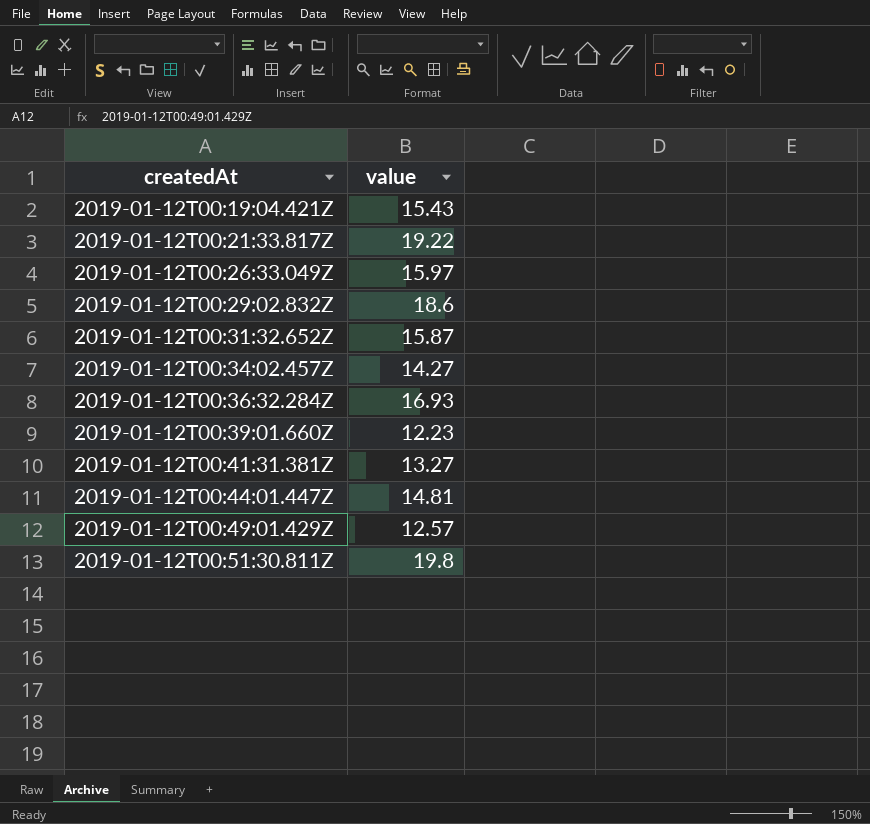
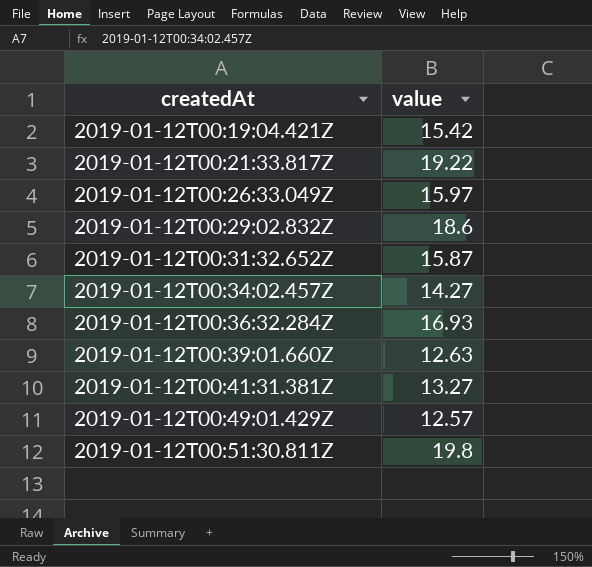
row 2019-01-12T00:44:01.447Z: 14.81 -> none
2019-01-12T00:19:04.421Z | value: 15.43 -> 15.42
2019-01-12T00:39:01.660Z | value: 12.23 -> 12.63

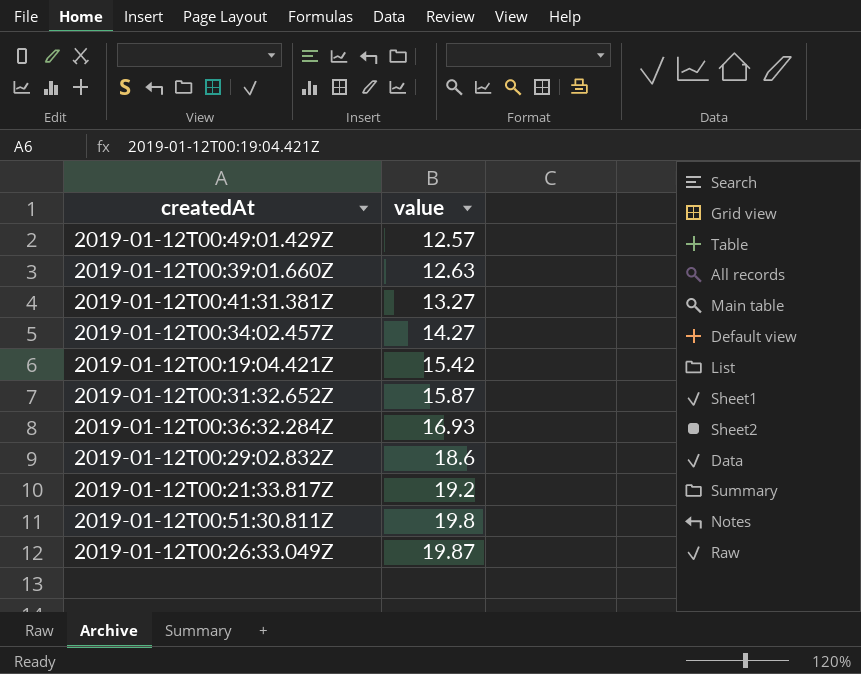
row order: createdAt ascending -> value ascending
2019-01-12T00:21:33.817Z | value: 19.22 -> 19.2
2019-01-12T00:26:33.049Z | value: 15.97 -> 19.87

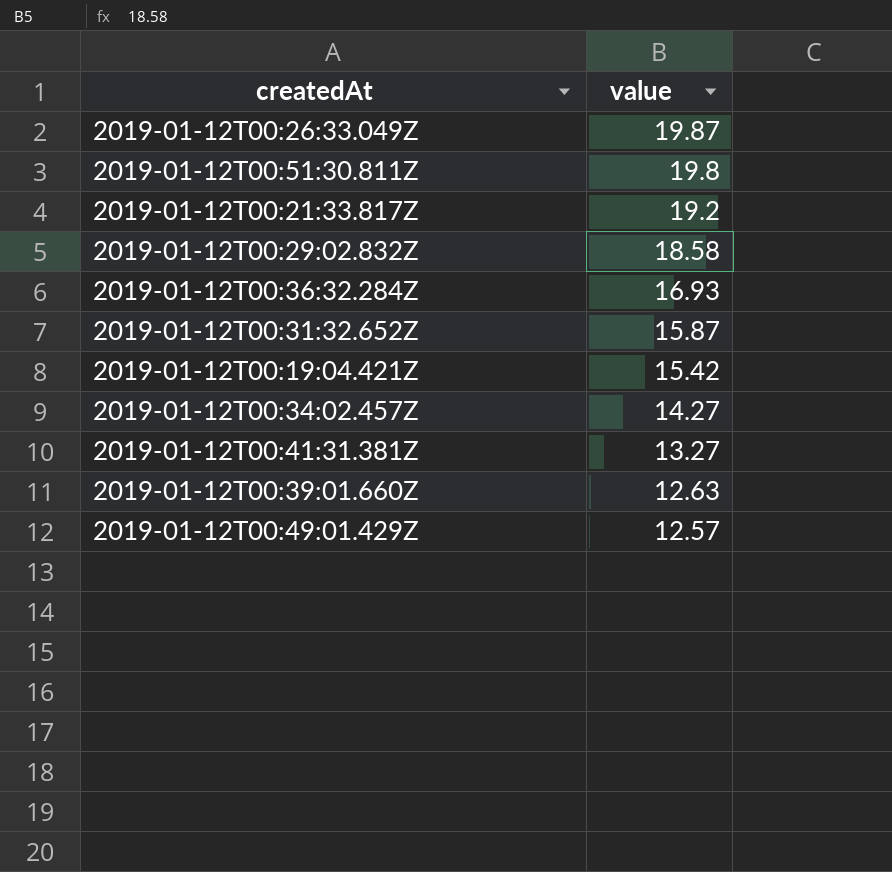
row order: value ascending -> value descending
2019-01-12T00:29:02.832Z | value: 18.6 -> 18.58

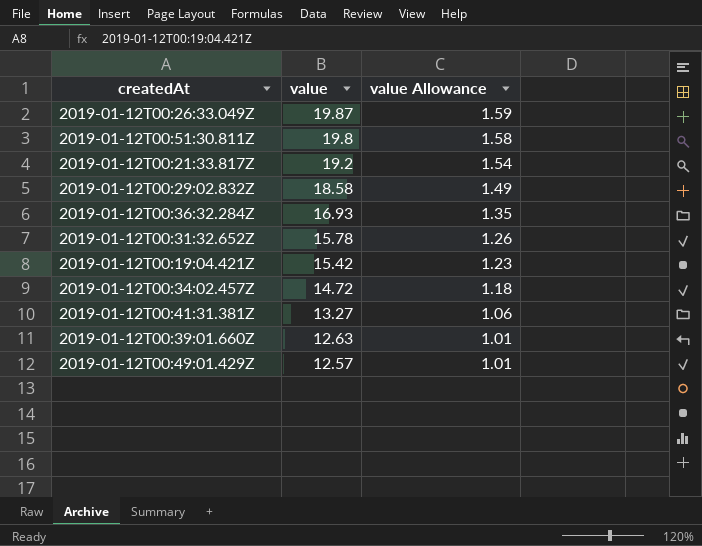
column value Allowance | formula: none -> [value] * 0.08
2019-01-12T00:31:32.652Z | value: 15.87 -> 15.78
2019-01-12T00:34:02.457Z | value: 14.27 -> 14.72

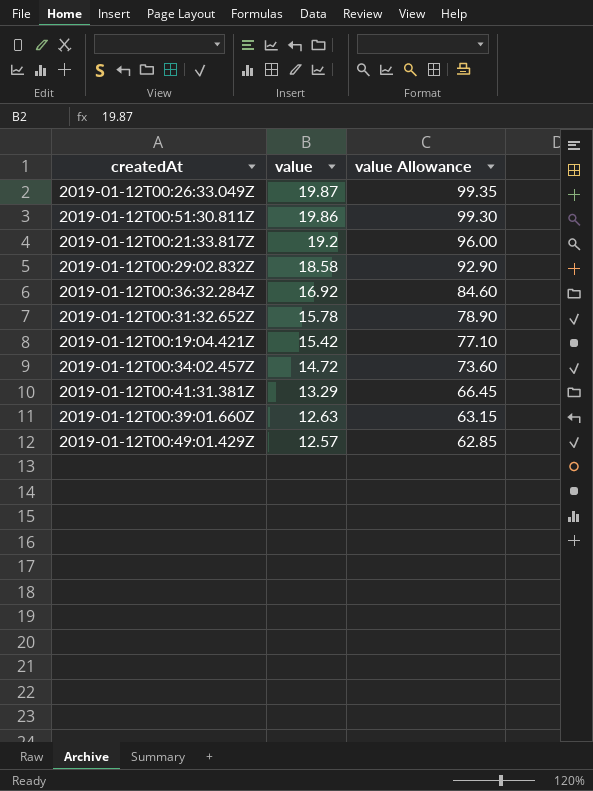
column value Allowance | formula: [value] * 0.08 -> [value] * 5
2019-01-12T00:51:30.811Z | value: 19.8 -> 19.86
2019-01-12T00:36:32.284Z | value: 16.93 -> 16.92
2019-01-12T00:41:31.381Z | value: 13.27 -> 13.29

